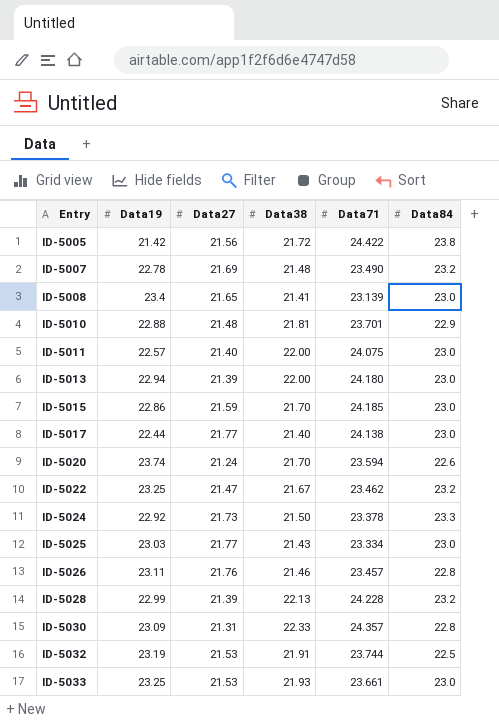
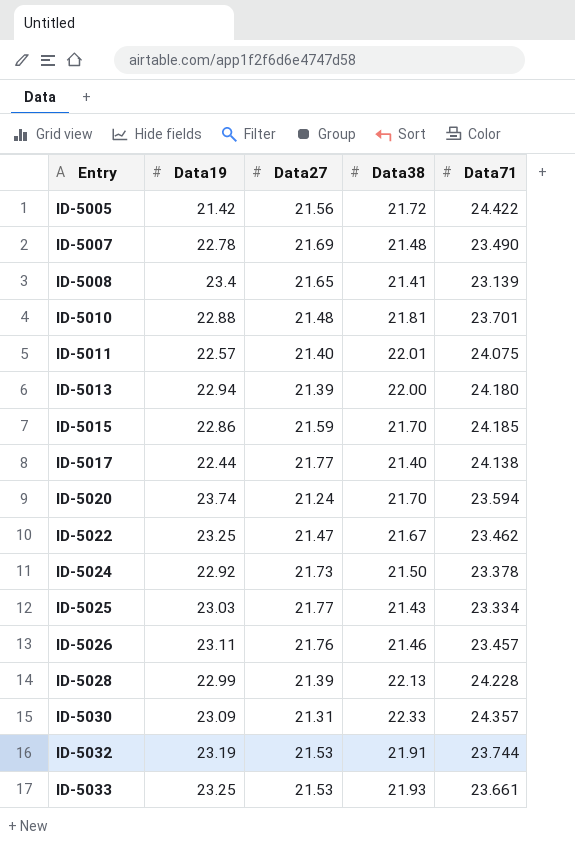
column Data84 | position: 6 -> none
ID-5011 | Data38: 22.00 -> 22.01

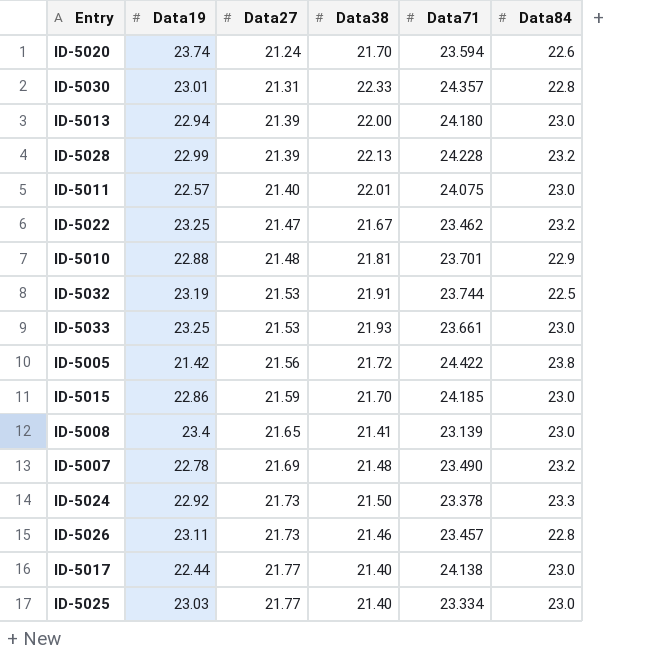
row order: Entry ascending -> Data27 ascending
column Data84 | position: none -> 6
ID-5030 | Data19: 23.09 -> 23.01
ID-5026 | Data27: 21.76 -> 21.73
ID-5025 | Data38: 21.43 -> 21.40

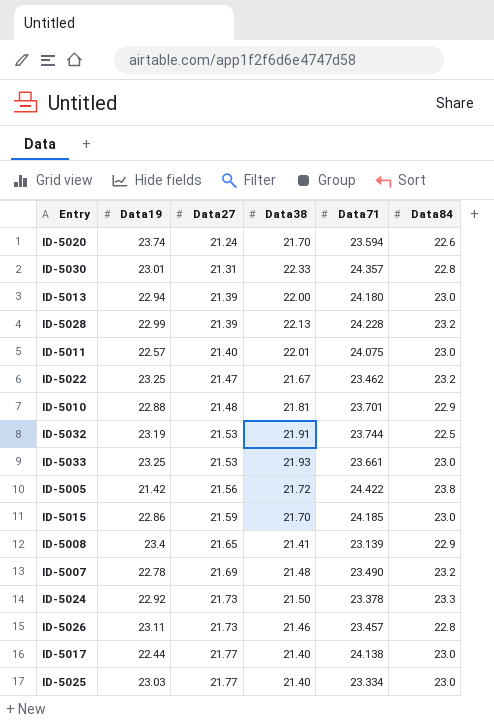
ID-5008 | Data84: 23.0 -> 22.9

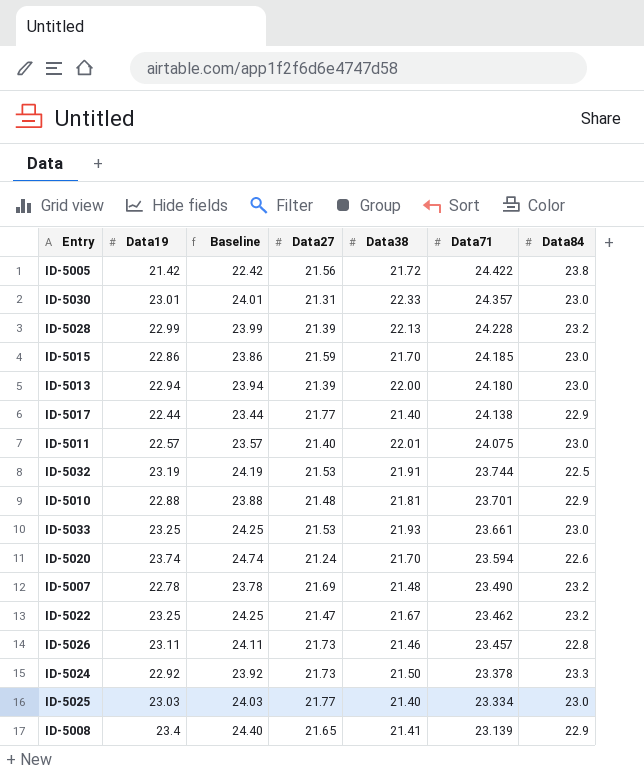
row order: Data27 ascending -> Data71 descending
column Baseline | formula: none -> [Data19] + 1
ID-5030 | Data84: 22.8 -> 23.0
ID-5017 | Data84: 23.0 -> 22.9

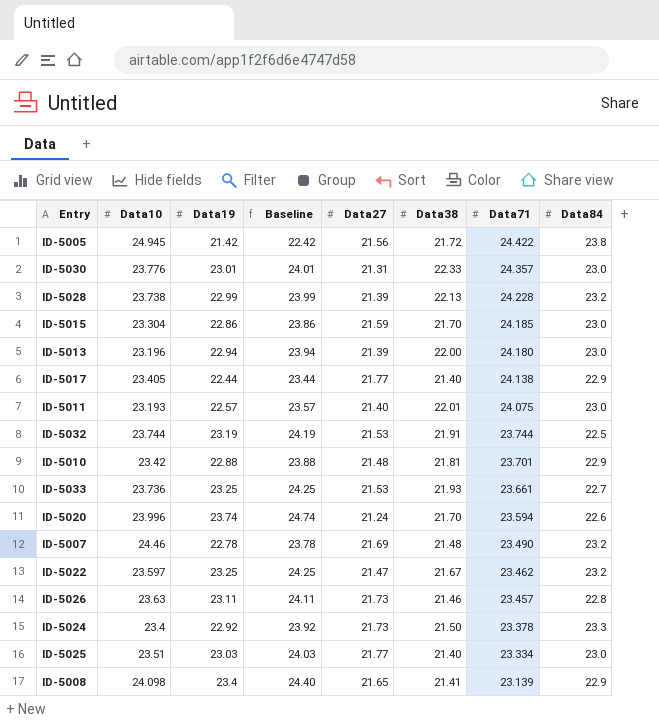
column Data10 | position: none -> 2
ID-5033 | Data84: 23.0 -> 22.7

